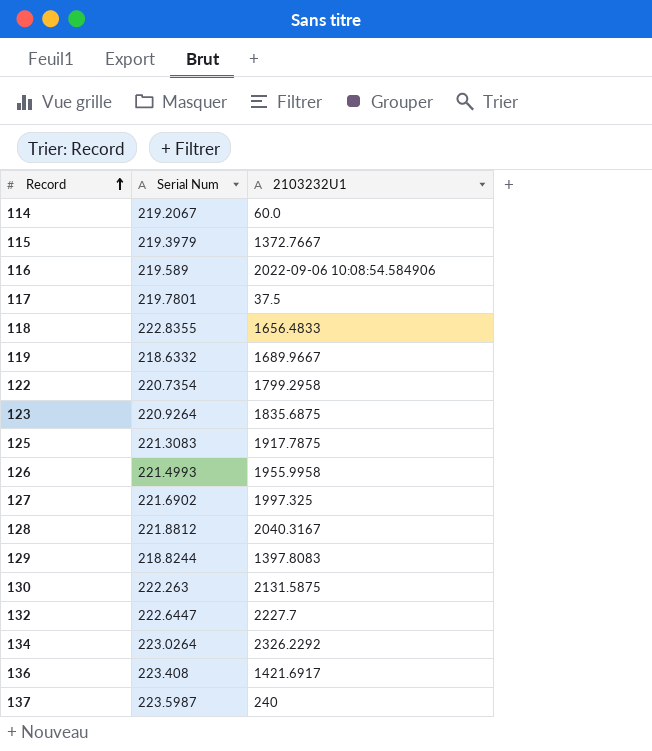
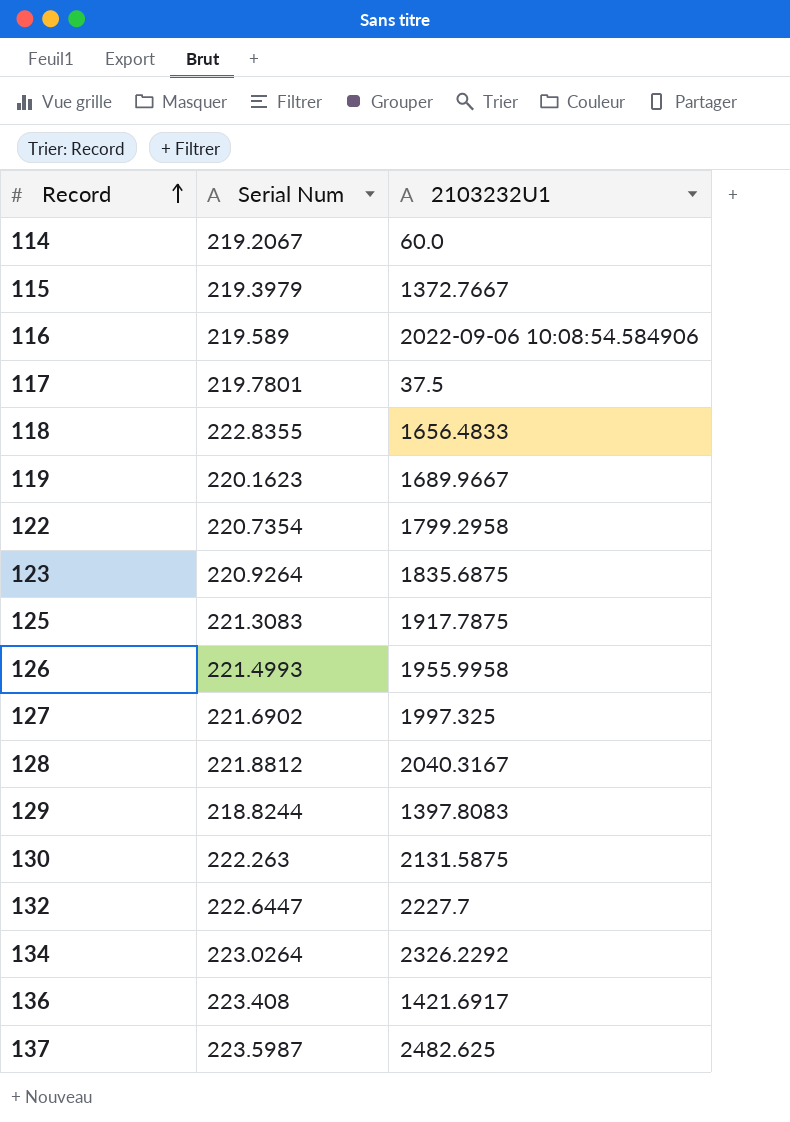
119 | Serial Num: 218.6332 -> 220.1623
137 | 2103232U1: 240 -> 2482.625

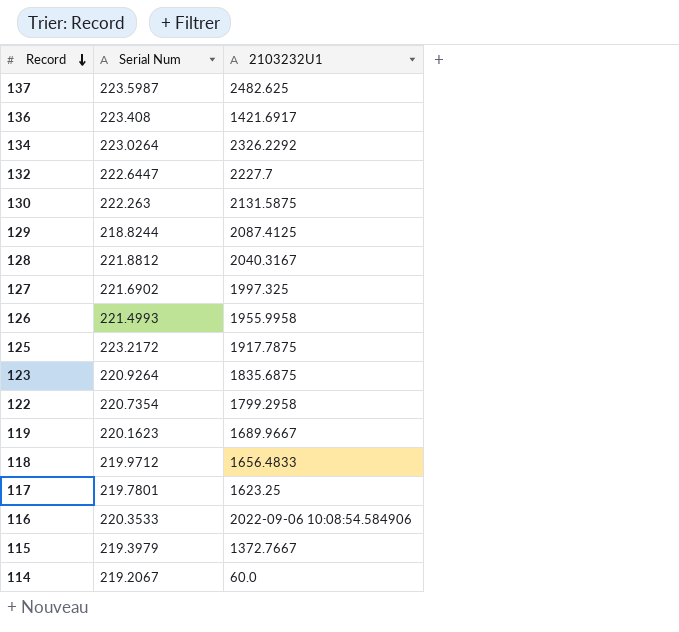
row order: Record ascending -> Record descending
129 | 2103232U1: 1397.8083 -> 2087.4125
125 | Serial Num: 221.3083 -> 223.2172
118 | Serial Num: 222.8355 -> 219.9712
117 | 2103232U1: 37.5 -> 1623.25
116 | Serial Num: 219.589 -> 220.3533

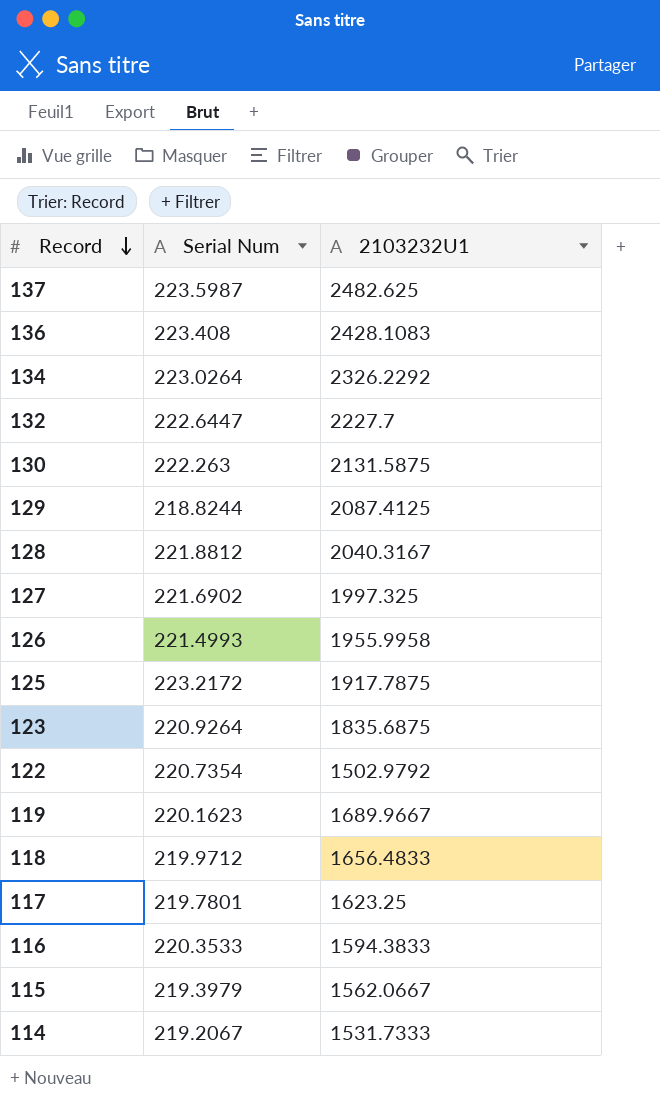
136 | 2103232U1: 1421.6917 -> 2428.1083
122 | 2103232U1: 1799.2958 -> 1502.9792
116 | 2103232U1: 2022-09-06 10:08:54.584906 -> 1594.3833
115 | 2103232U1: 1372.7667 -> 1562.0667
114 | 2103232U1: 60.0 -> 1531.7333

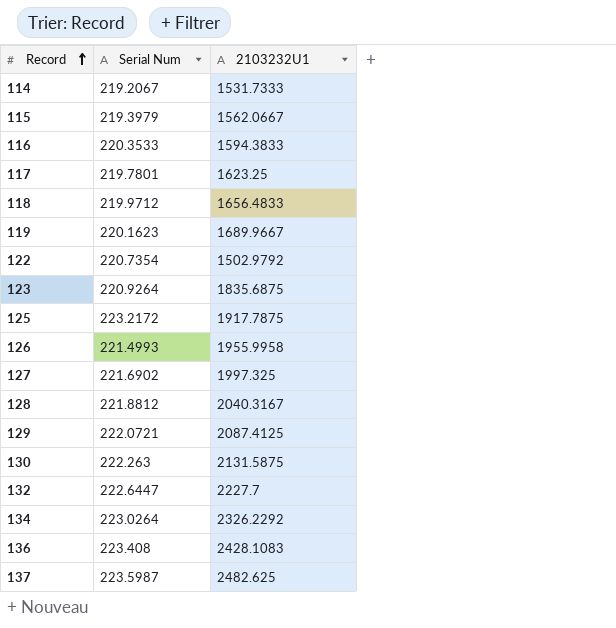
row order: Record descending -> Record ascending
129 | Serial Num: 218.8244 -> 222.0721

